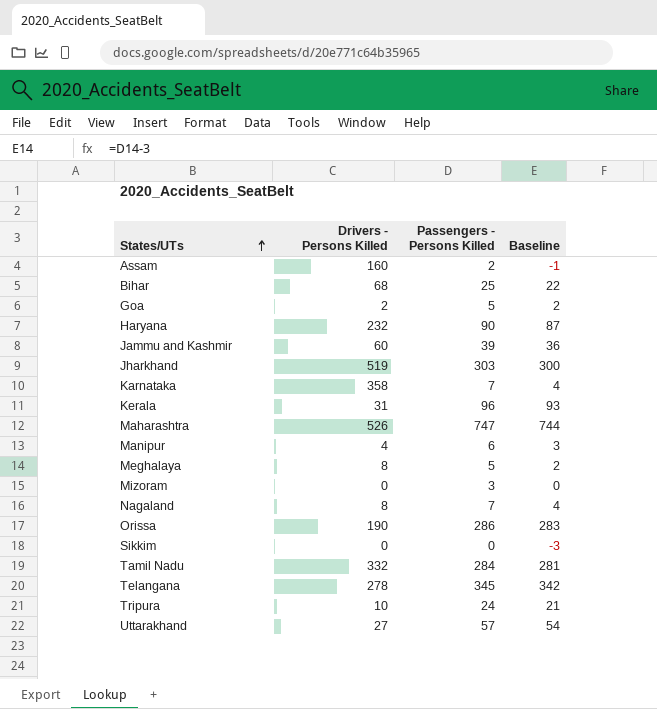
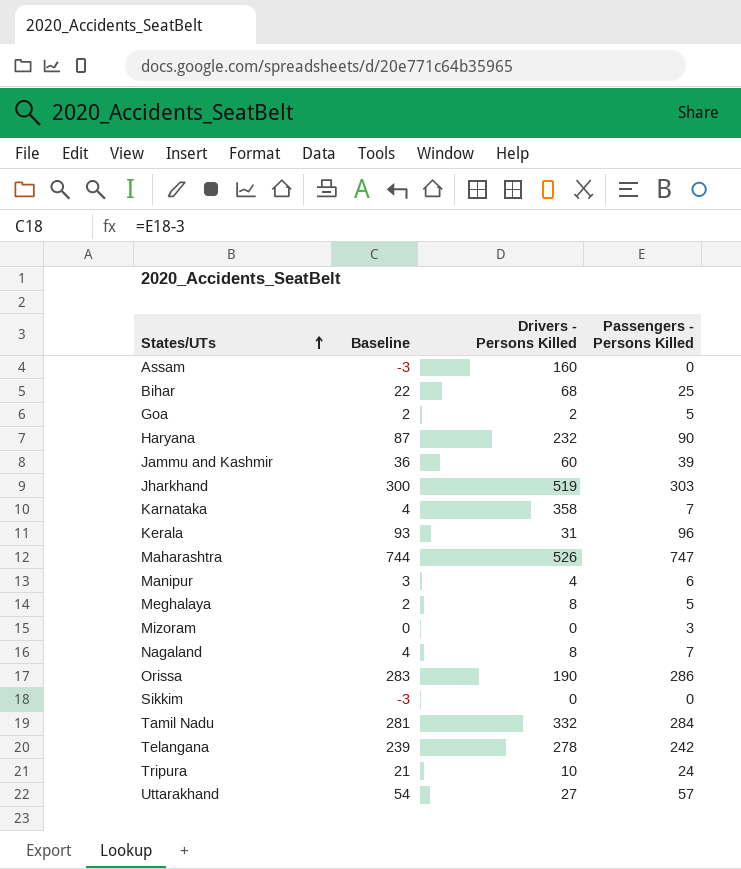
column Baseline | position: 4 -> 2
Assam | Baseline: -1 -> -3
Assam | Passengers - Persons Killed: 2 -> 0
Telangana | Baseline: 342 -> 239
Telangana | Passengers - Persons Killed: 345 -> 242

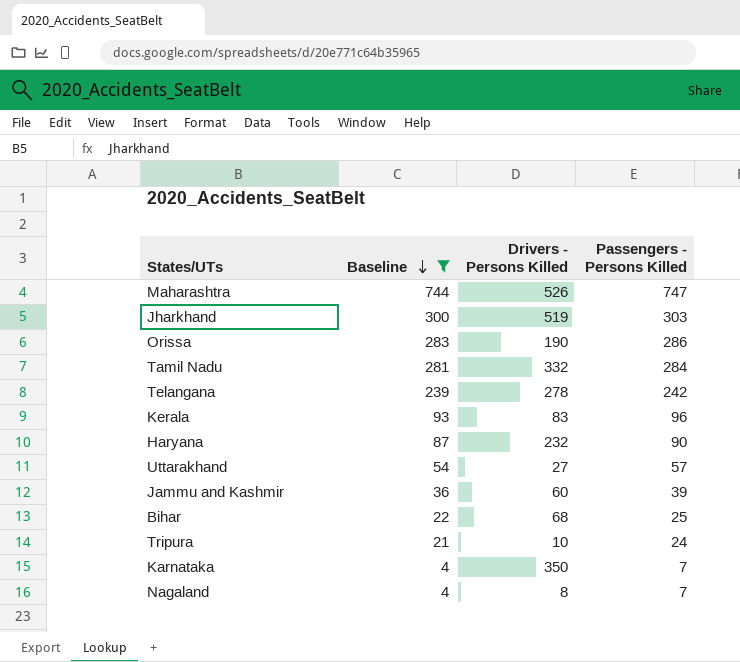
filter: none -> Baseline >= 4
row order: States/UTs ascending -> Baseline descending
Kerala | Drivers - Persons Killed: 31 -> 83
Karnataka | Drivers - Persons Killed: 358 -> 350

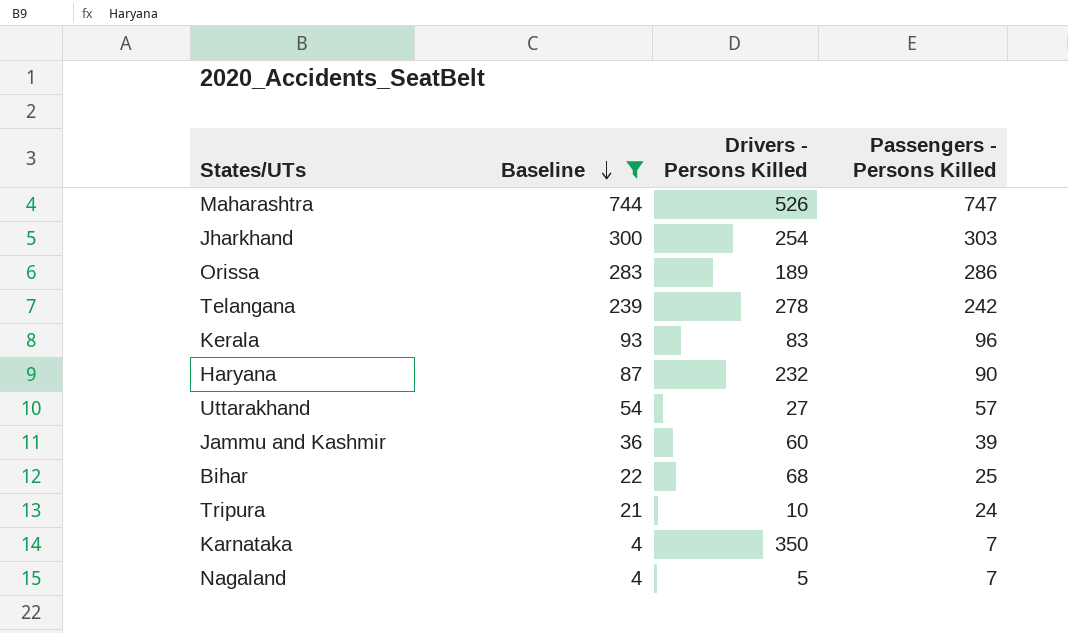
row Tamil Nadu: 281 | 332 | 284 -> none
Jharkhand | Drivers - Persons Killed: 519 -> 254
Orissa | Drivers - Persons Killed: 190 -> 189
Nagaland | Drivers - Persons Killed: 8 -> 5

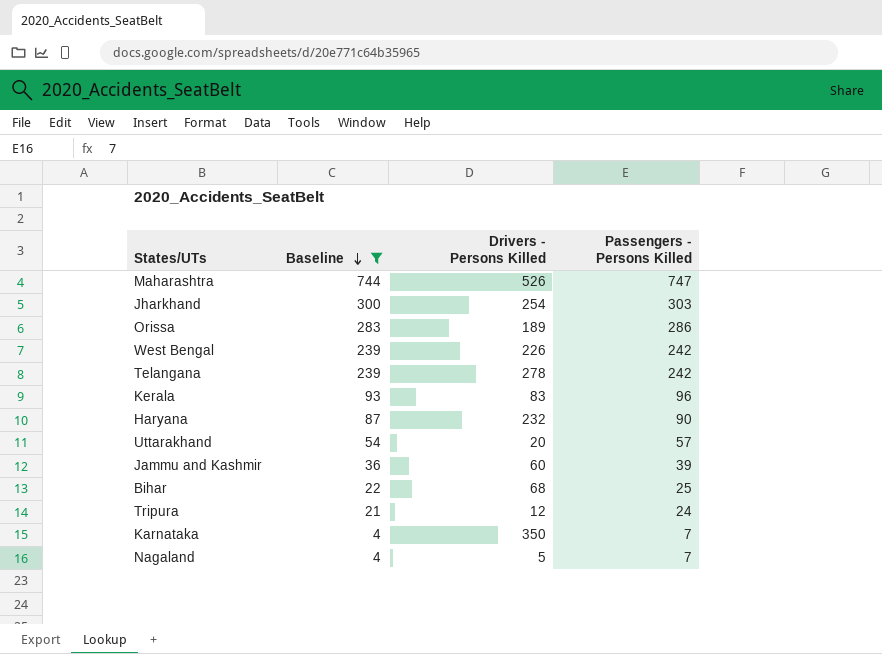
row West Bengal: none -> 239 | 226 | 242
Uttarakhand | Drivers - Persons Killed: 27 -> 20
Tripura | Drivers - Persons Killed: 10 -> 12

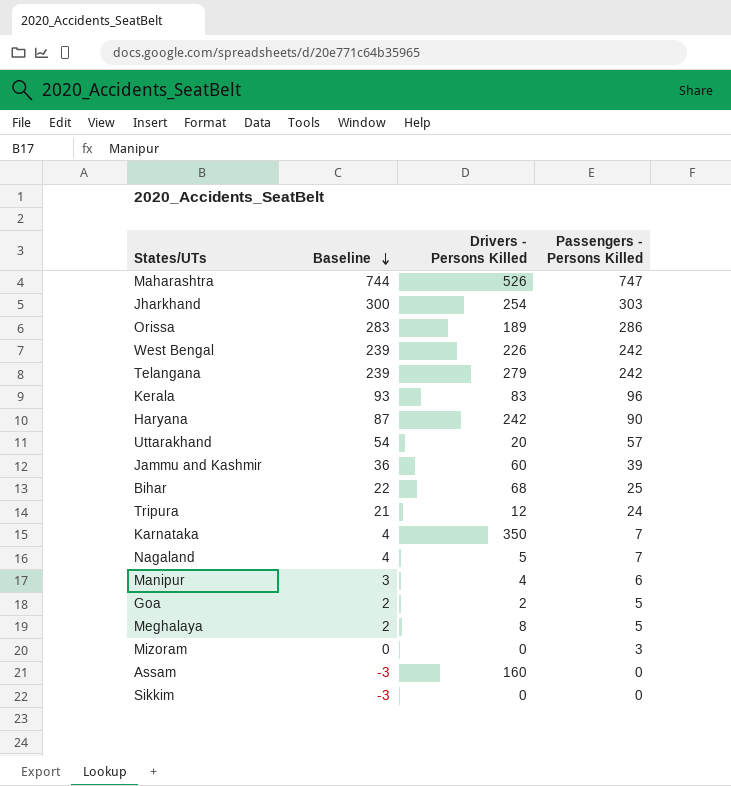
filter: Baseline >= 4 -> none
Telangana | Drivers - Persons Killed: 278 -> 279
Haryana | Drivers - Persons Killed: 232 -> 242

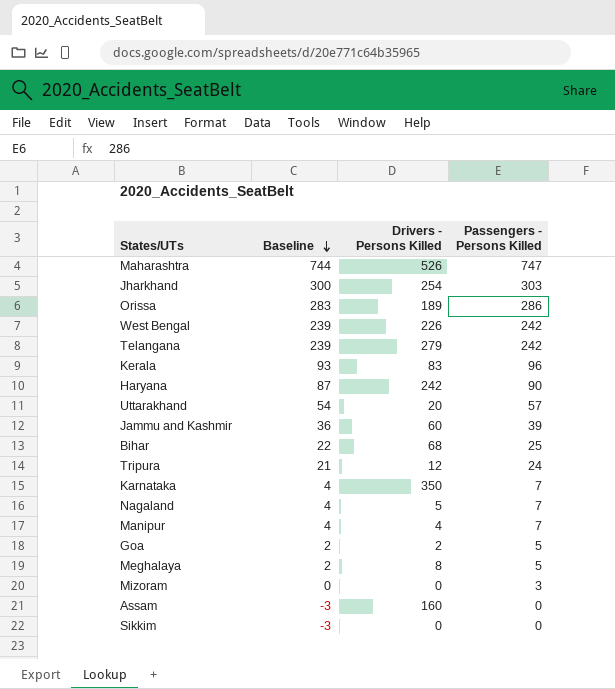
Manipur | Baseline: 3 -> 4
Manipur | Passengers - Persons Killed: 6 -> 7

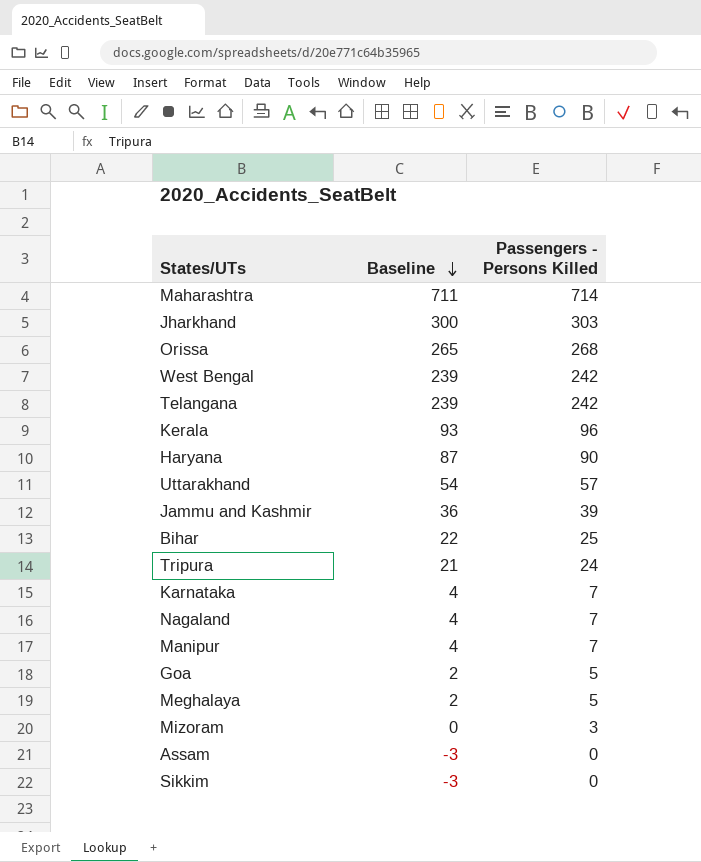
column Drivers - Persons Killed | position: 3 -> none
Maharashtra | Baseline: 744 -> 711
Maharashtra | Passengers - Persons Killed: 747 -> 714
Orissa | Baseline: 283 -> 265
Orissa | Passengers - Persons Killed: 286 -> 268

